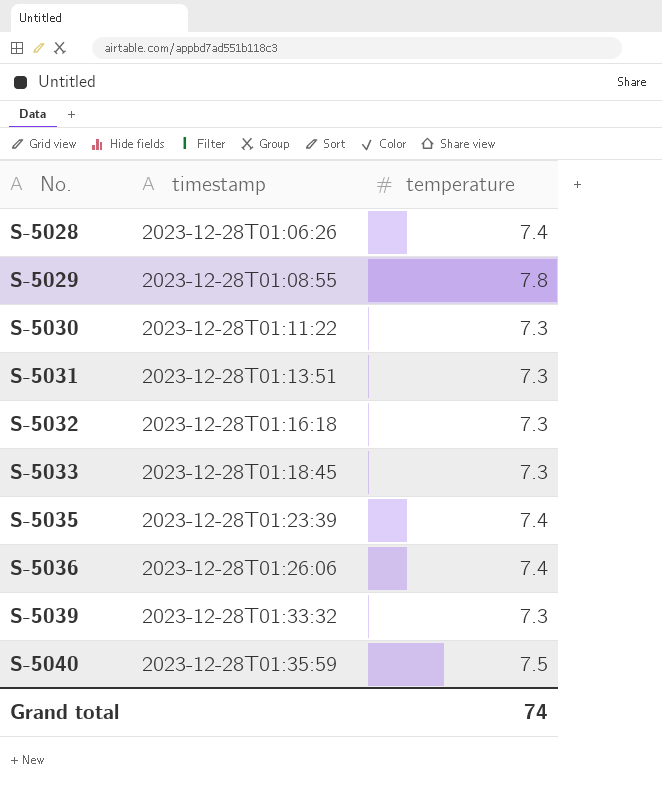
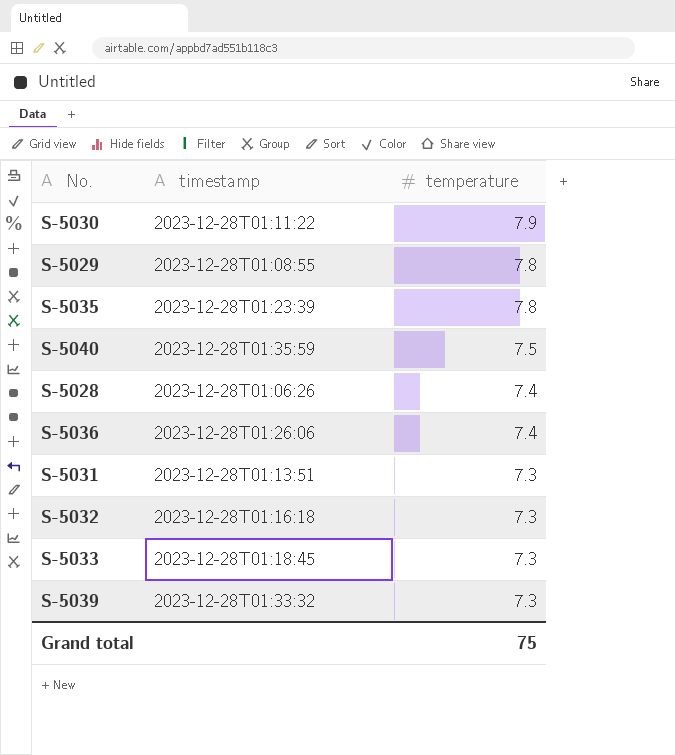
row order: No. ascending -> temperature descending
S-5030 | temperature: 7.3 -> 7.9
S-5035 | temperature: 7.4 -> 7.8
Grand total | temperature: 74 -> 75

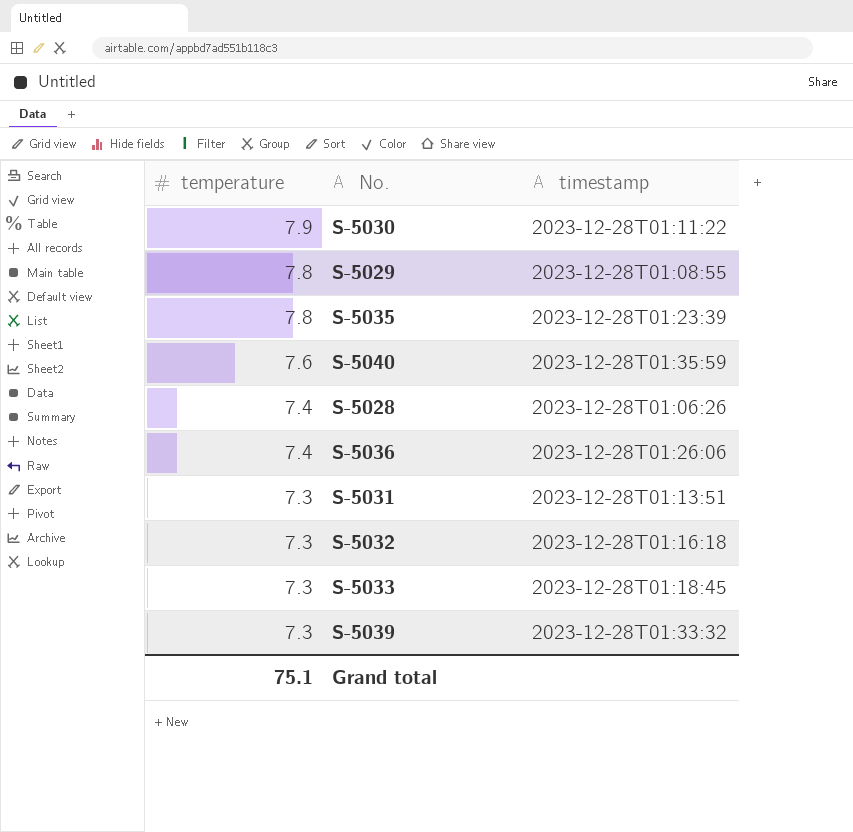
column temperature | position: 3 -> 1
S-5040 | temperature: 7.5 -> 7.6
Grand total | temperature: 75 -> 75.1

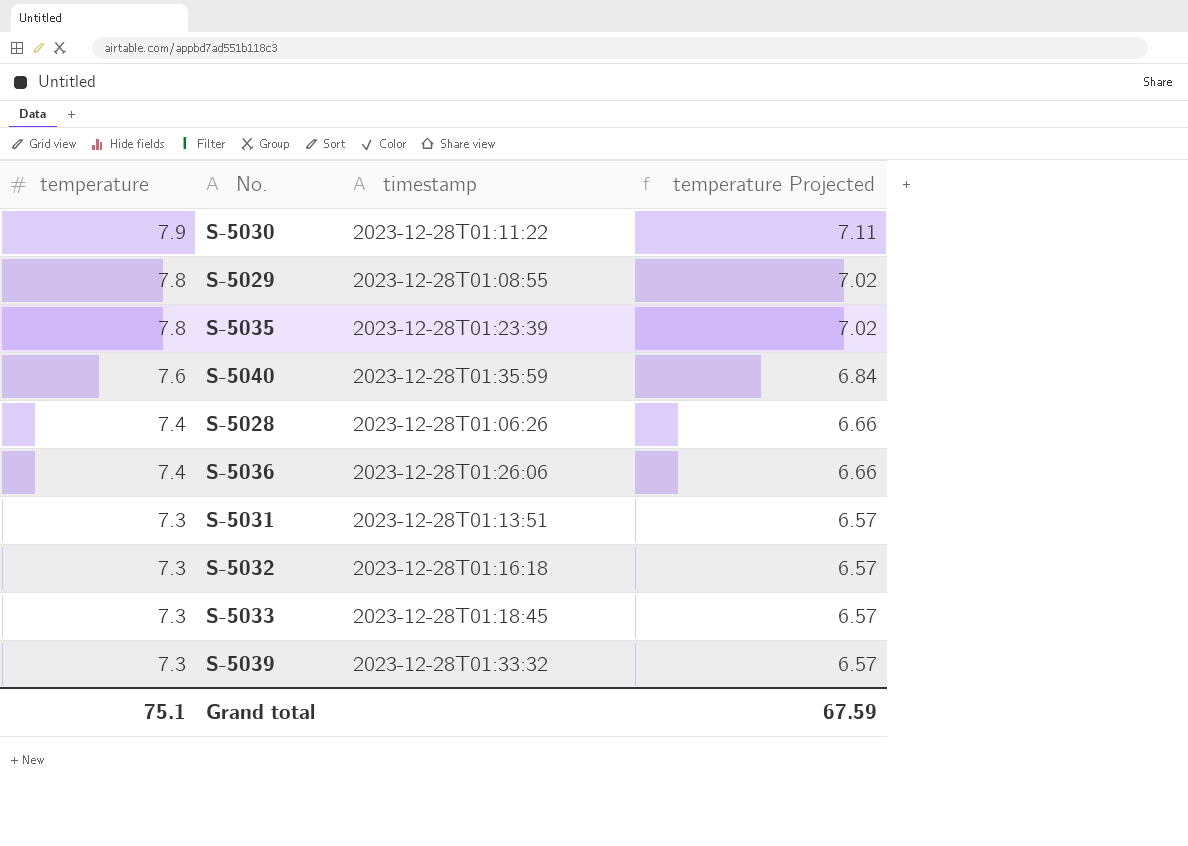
column temperature Projected | formula: none -> [temperature] * 0.9

